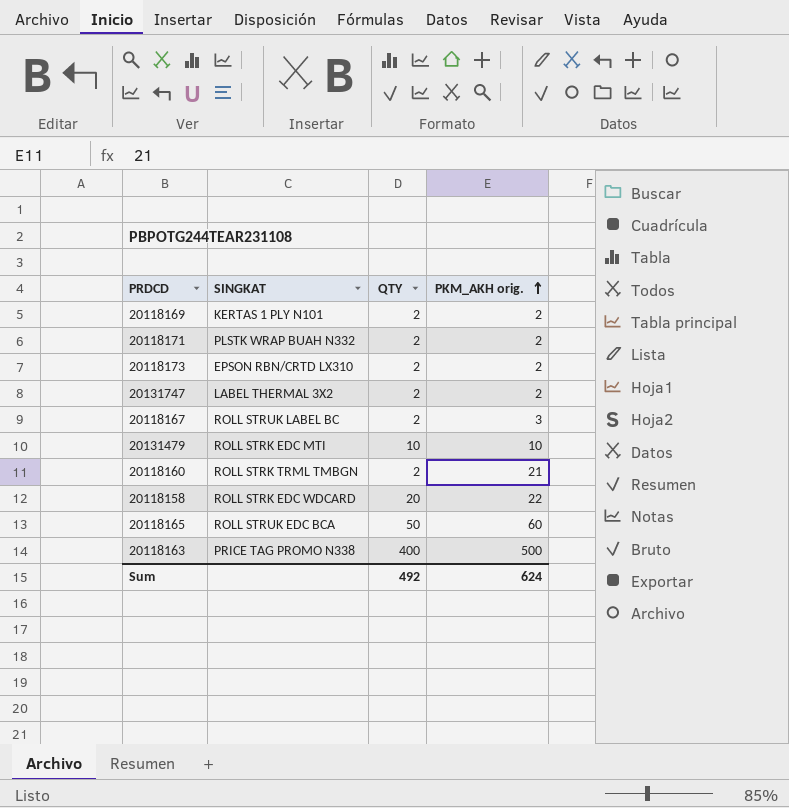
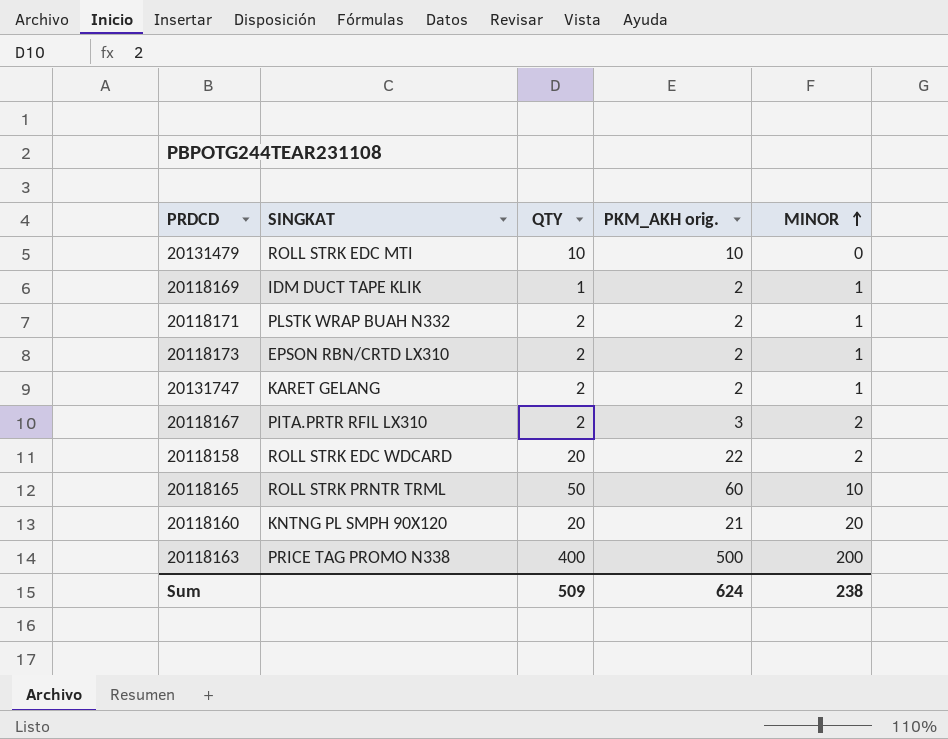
row order: PKM_AKH orig. ascending -> MINOR ascending
column MINOR | position: none -> 5
20118169 | SINGKAT: KERTAS 1 PLY N101 -> IDM DUCT TAPE KLIK
20118169 | QTY: 2 -> 1
20131747 | SINGKAT: LABEL THERMAL 3X2 -> KARET GELANG
20118167 | SINGKAT: ROLL STRUK LABEL BC -> PITA.PRTR RFIL LX310
20118165 | SINGKAT: ROLL STRUK EDC BCA -> ROLL STRK PRNTR TRML
20118160 | SINGKAT: ROLL STRK TRML TMBGN -> KNTNG PL SMPH 90X120
20118160 | QTY: 2 -> 20
Sum | QTY: 492 -> 509

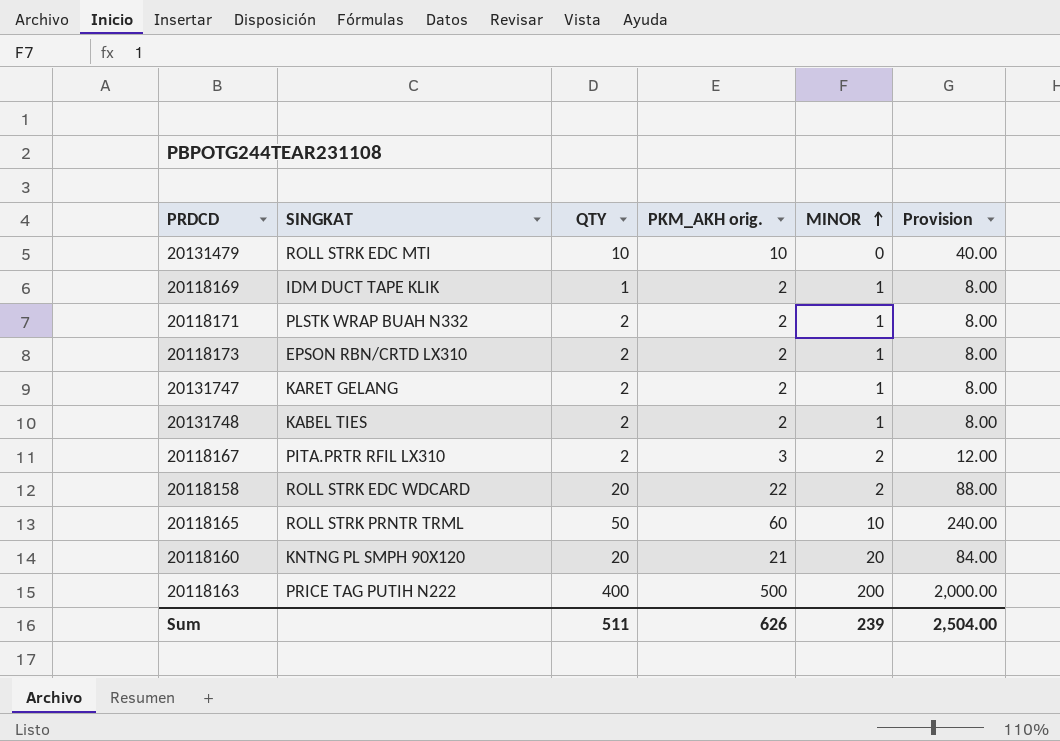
column Provision | formula: none -> [PKM_AKH orig.] * 4
row 20131748: none -> KABEL TIES | 2 | 2 | 1 | 8.00
20118163 | SINGKAT: PRICE TAG PROMO N338 -> PRICE TAG PUTIH N222
Sum | QTY: 509 -> 511
Sum | PKM_AKH orig.: 624 -> 626
Sum | MINOR: 238 -> 239

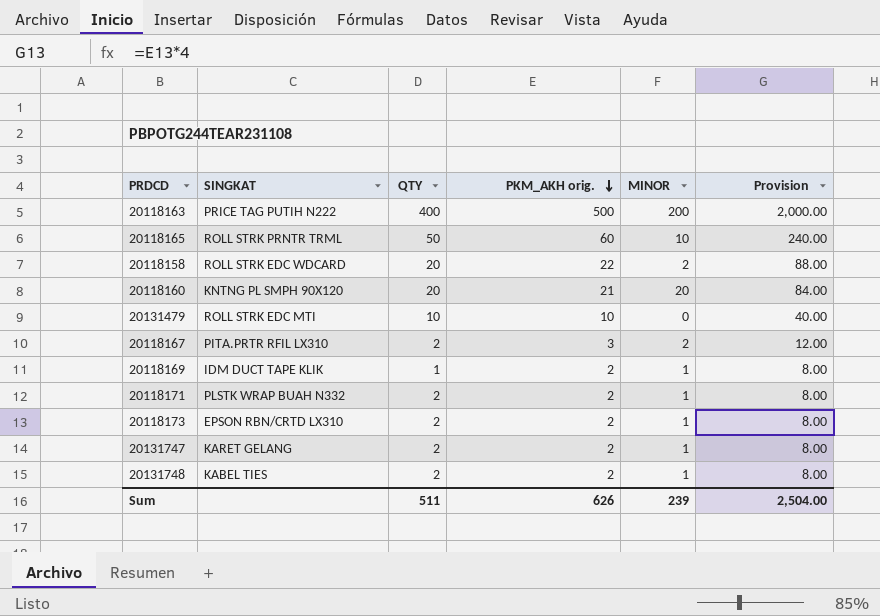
row order: MINOR ascending -> PKM_AKH orig. descending

